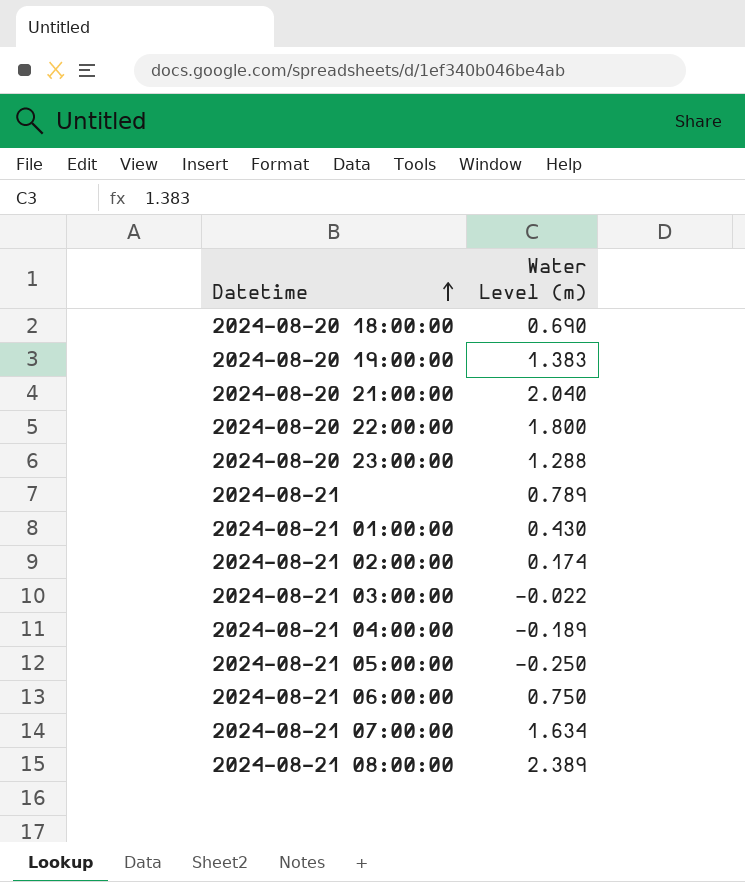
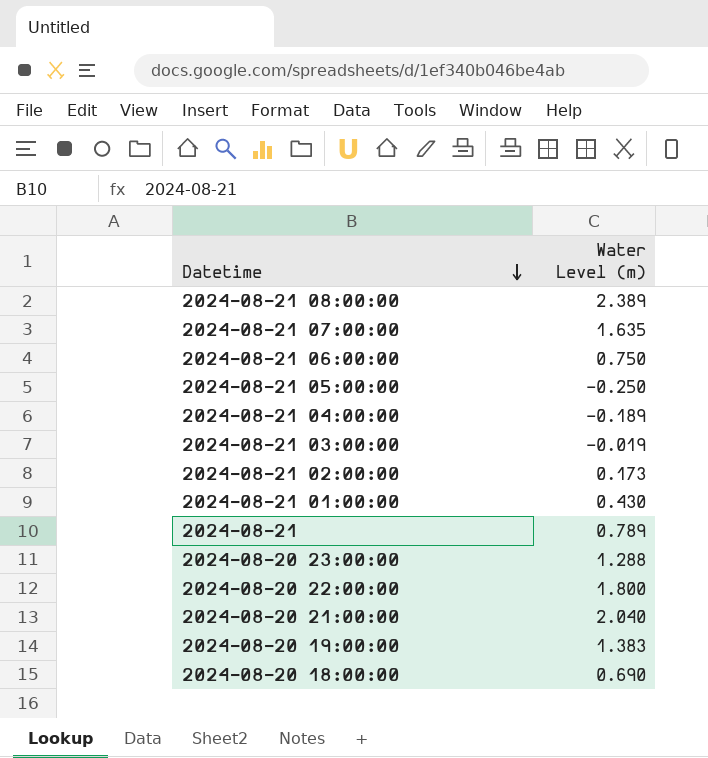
row order: Datetime ascending -> Datetime descending
2024-08-21 07:00:00 | Water Level (m): 1.634 -> 1.635
2024-08-21 03:00:00 | Water Level (m): -0.022 -> -0.019
2024-08-21 02:00:00 | Water Level (m): 0.174 -> 0.173

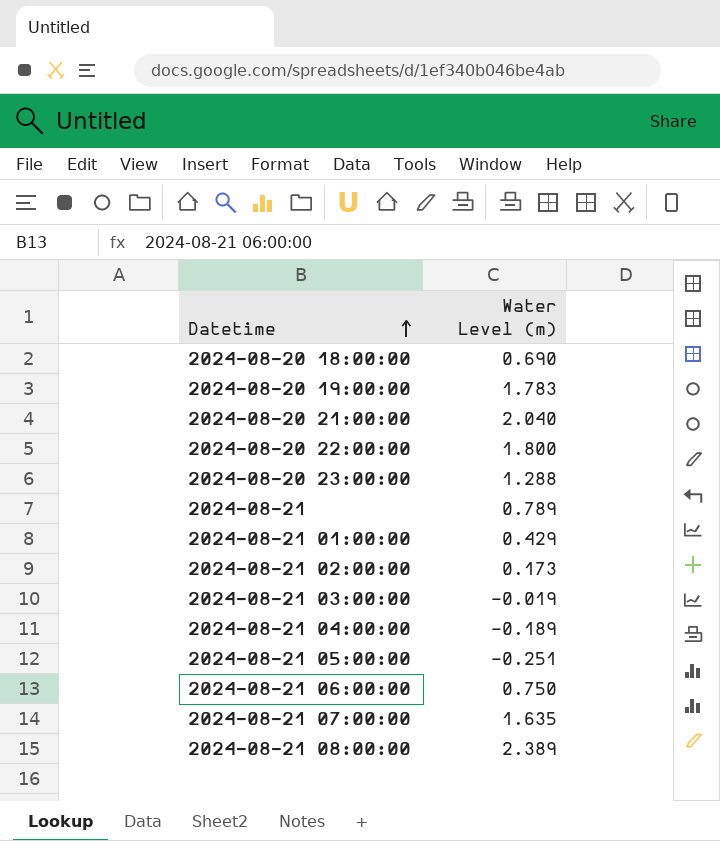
row order: Datetime descending -> Datetime ascending
2024-08-20 19:00:00 | Water Level (m): 1.383 -> 1.783
2024-08-21 01:00:00 | Water Level (m): 0.430 -> 0.429
2024-08-21 05:00:00 | Water Level (m): -0.250 -> -0.251

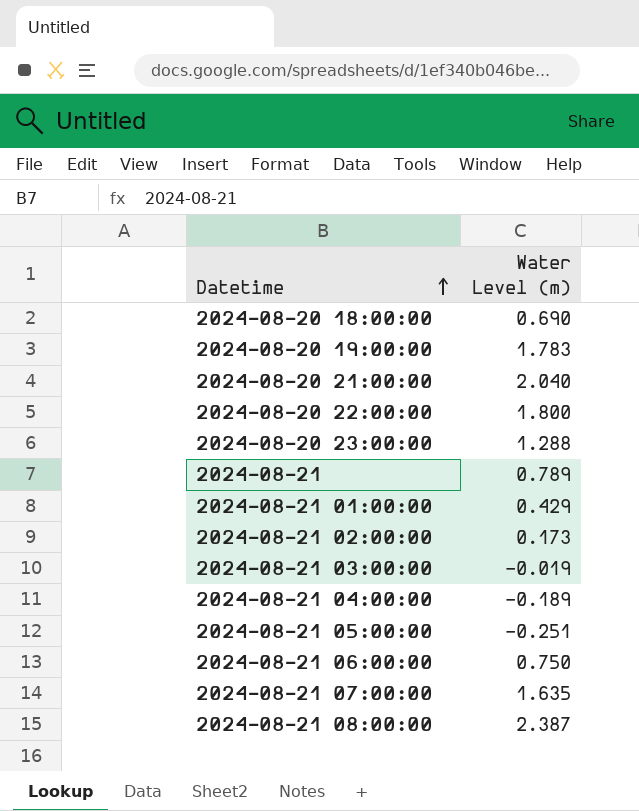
2024-08-21 08:00:00 | Water Level (m): 2.389 -> 2.387

